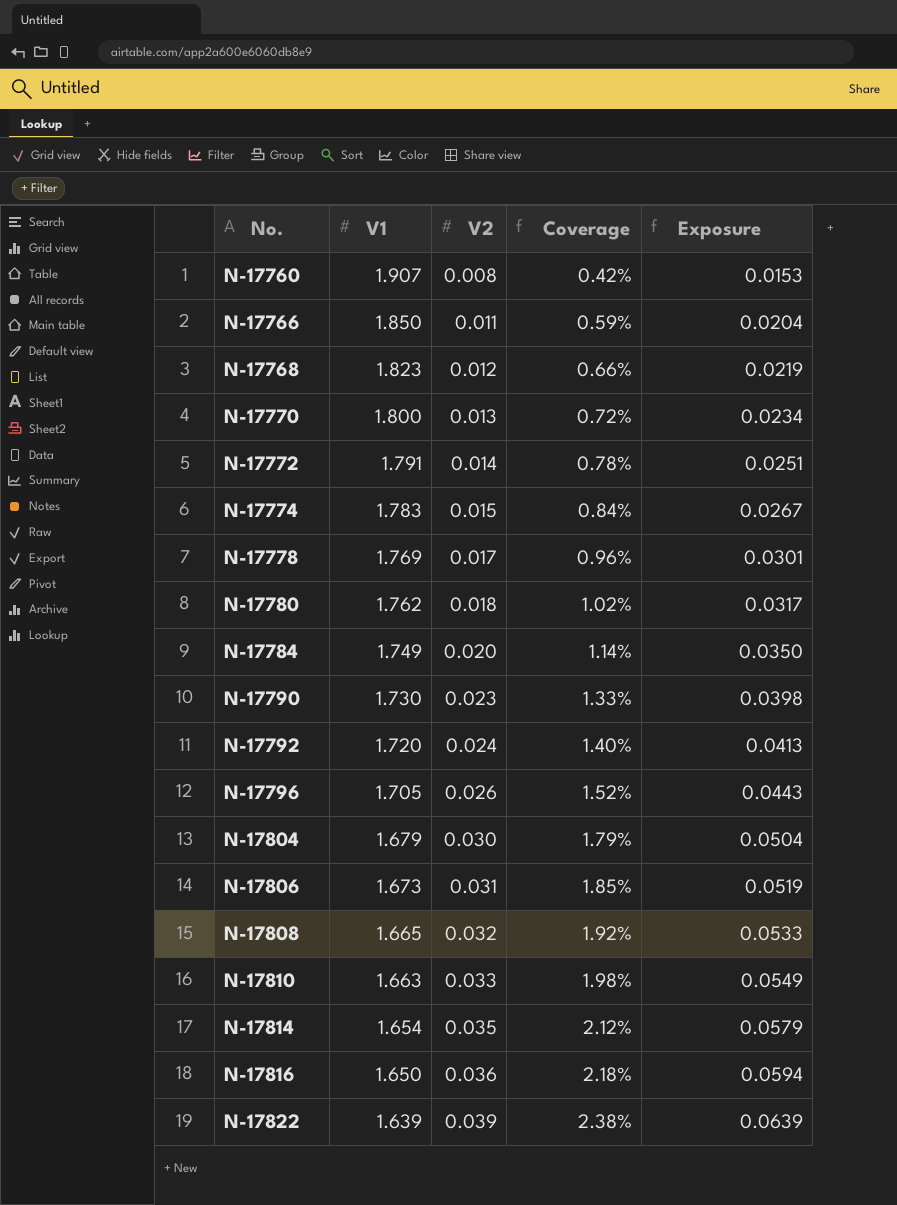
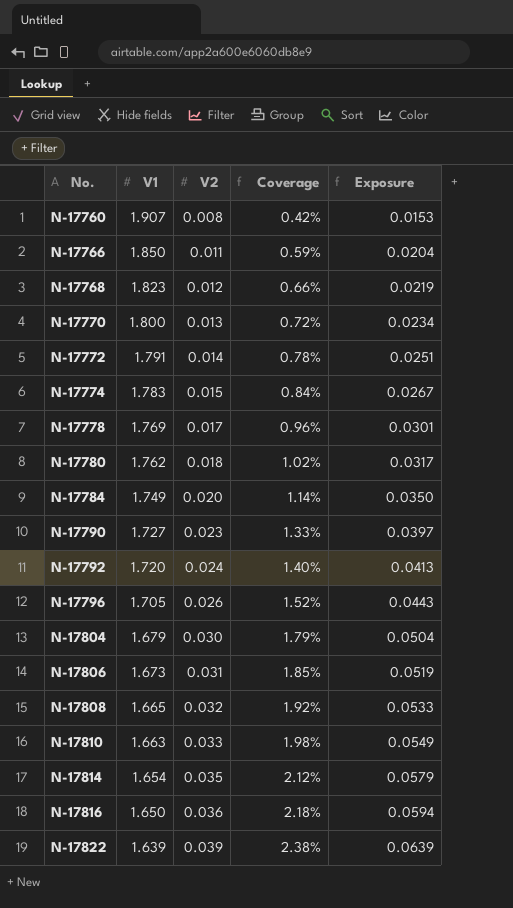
N-17790 | V1: 1.730 -> 1.727
N-17790 | Exposure: 0.0398 -> 0.0397

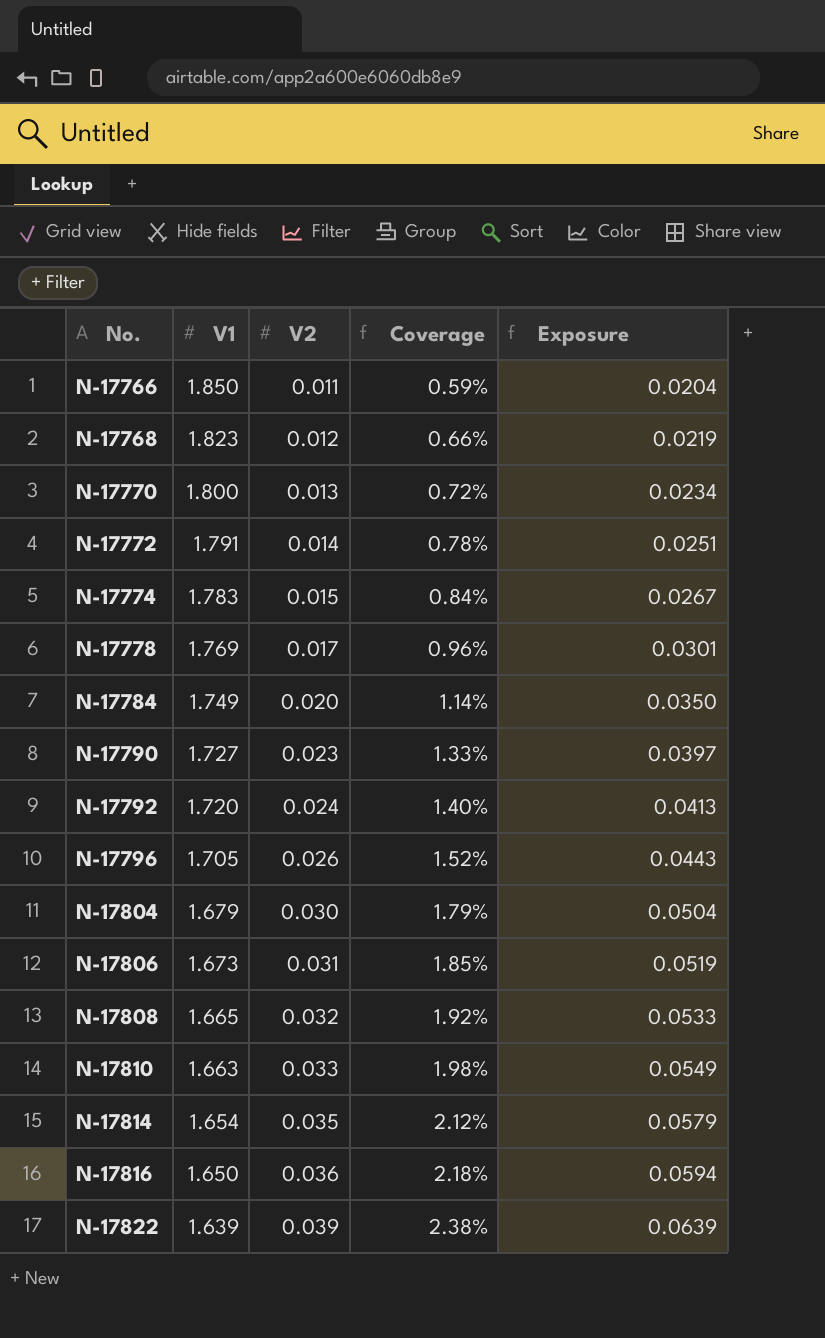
row N-17760: 1.907 | 0.008 | 0.42% | 0.0153 -> none
row N-17780: 1.762 | 0.018 | 1.02% | 0.0317 -> none

